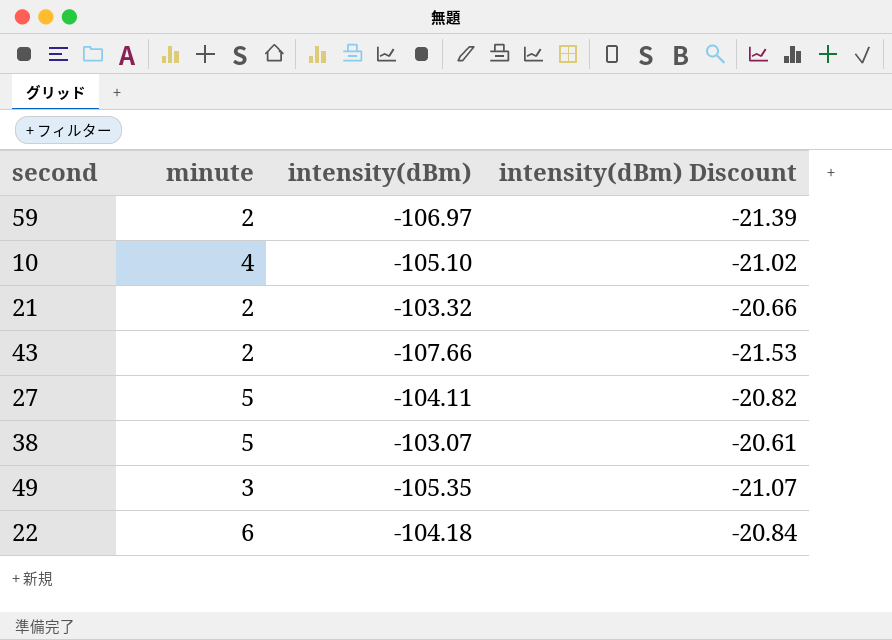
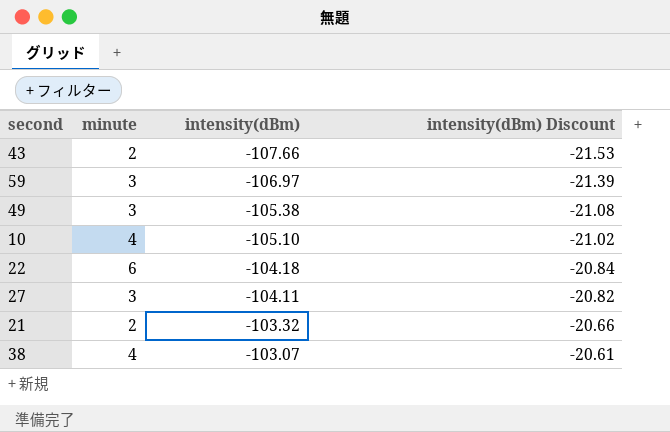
row order: none -> intensity(dBm) ascending
59 | minute: 2 -> 3
49 | intensity(dBm): -105.35 -> -105.38
49 | intensity(dBm) Discount: -21.07 -> -21.08
27 | minute: 5 -> 3
38 | minute: 5 -> 4

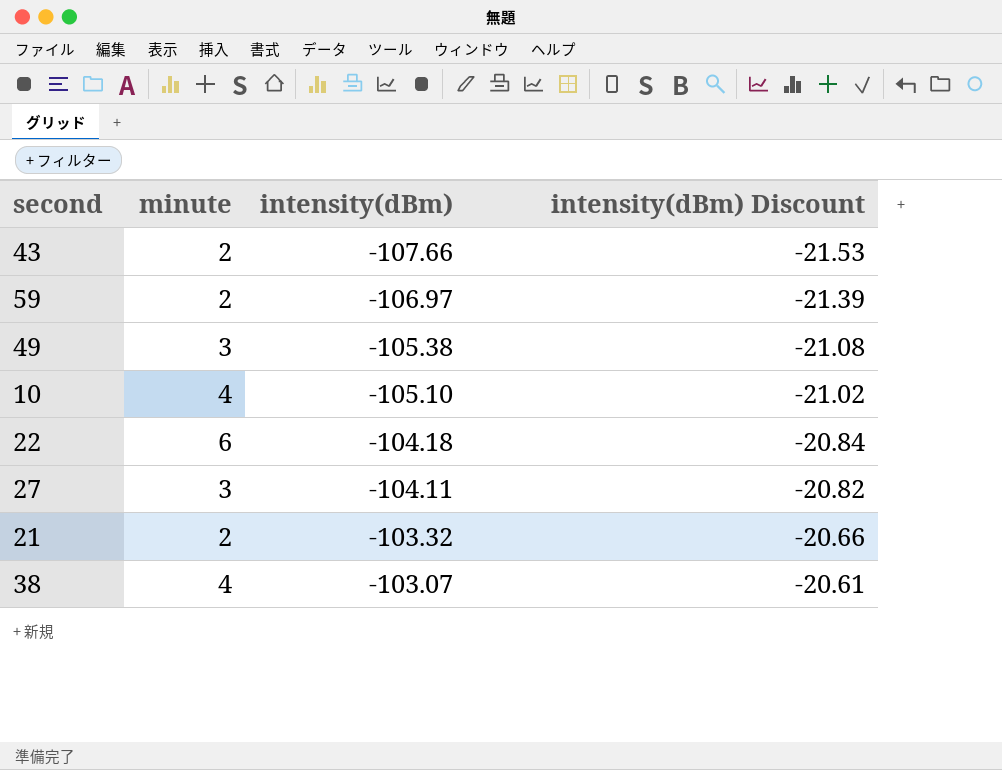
59 | minute: 3 -> 2

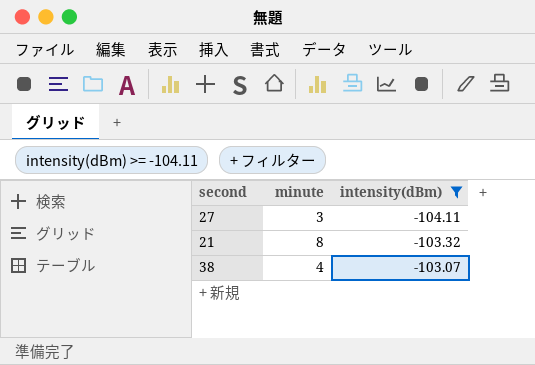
filter: none -> intensity(dBm) >= -104.11
column intensity(dBm) Discount | formula: [intensity(dBm)] * 0.2 -> none
21 | minute: 2 -> 8

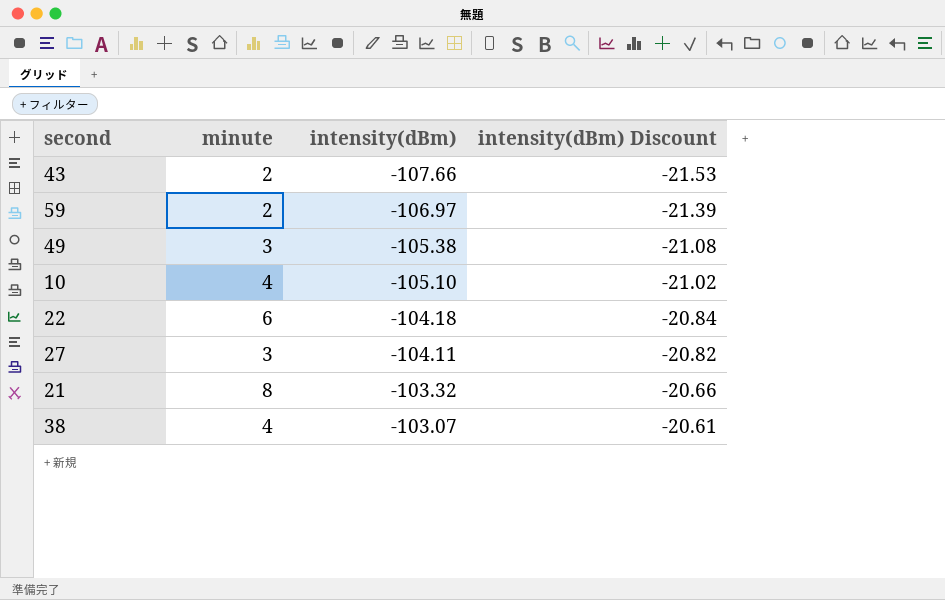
filter: intensity(dBm) >= -104.11 -> none
column intensity(dBm) Discount | formula: none -> [intensity(dBm)] * 0.2

